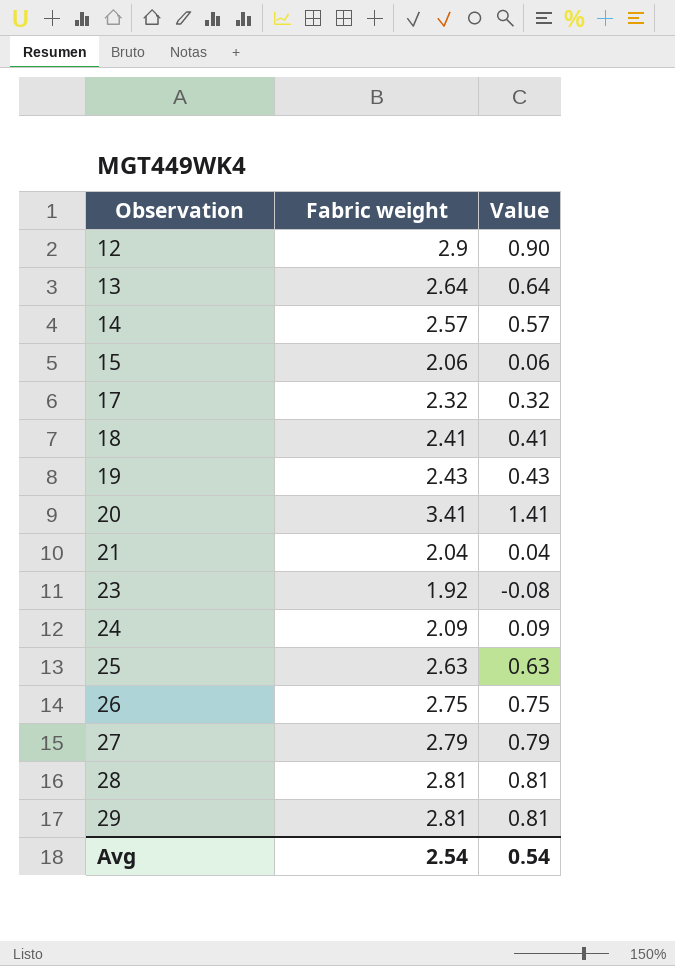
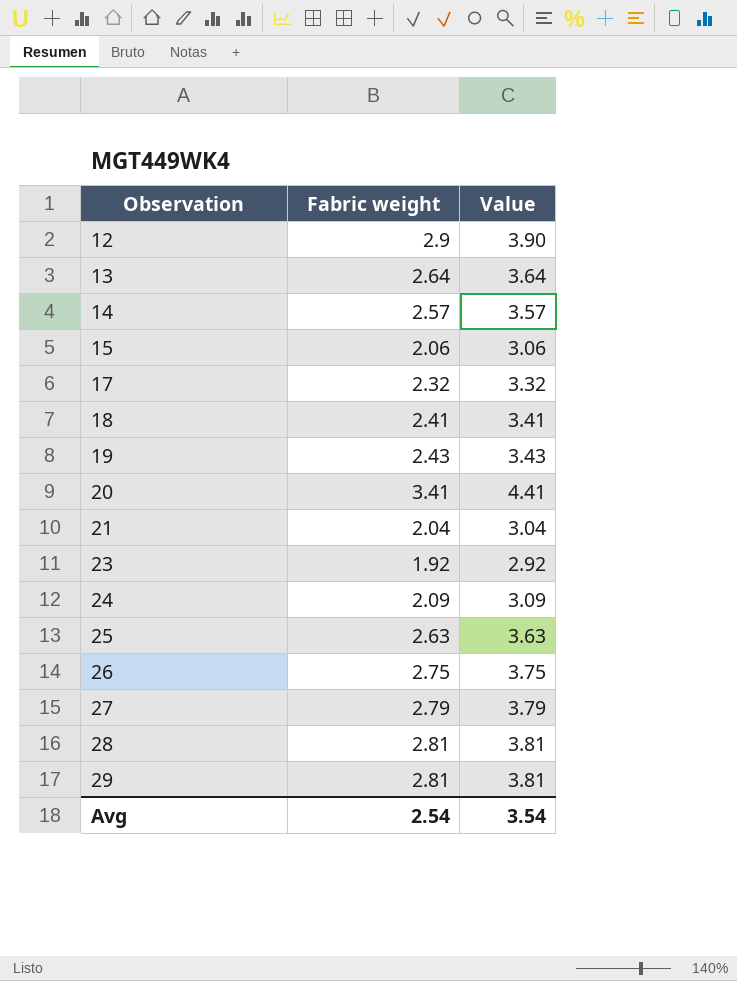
column Value | formula: [Fabric weight] - 2 -> [Fabric weight] + 1
Avg | Value: 0.54 -> 3.54

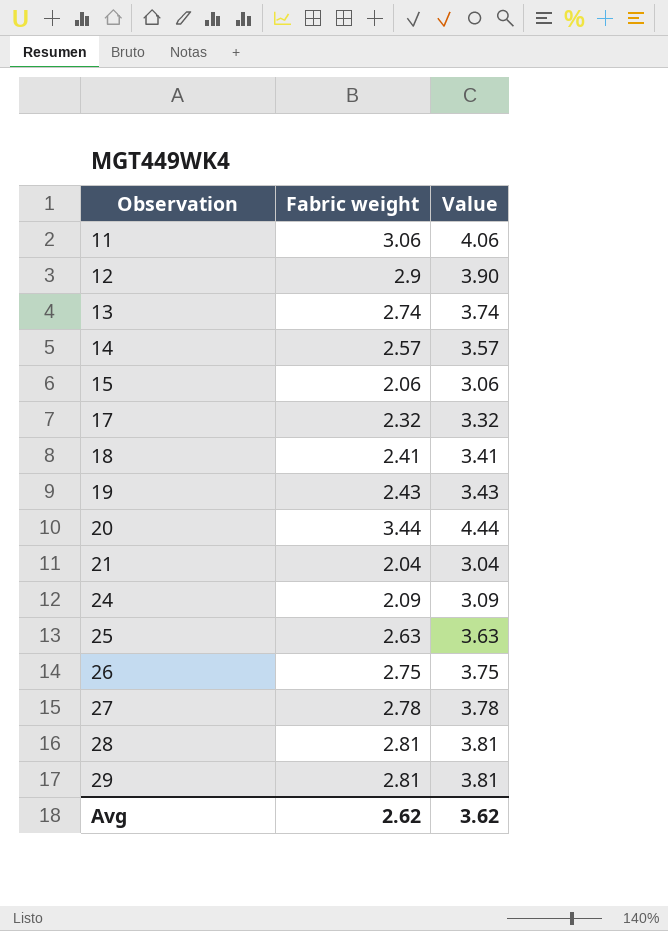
row 23: 1.92 | 2.92 -> none
row 11: none -> 3.06 | 4.06
13 | Fabric weight: 2.64 -> 2.74
13 | Value: 3.64 -> 3.74
20 | Fabric weight: 3.41 -> 3.44
20 | Value: 4.41 -> 4.44
27 | Fabric weight: 2.79 -> 2.78
27 | Value: 3.79 -> 3.78
Avg | Fabric weight: 2.54 -> 2.62
Avg | Value: 3.54 -> 3.62

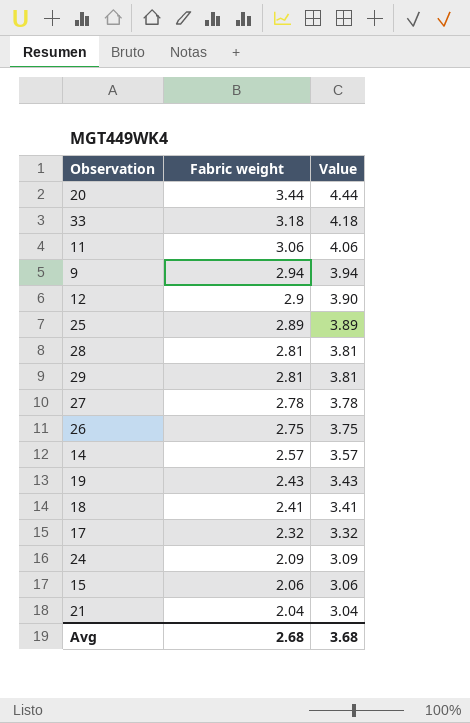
row order: Observation ascending -> Fabric weight descending
row 13: 2.74 | 3.74 -> none
row 33: none -> 3.18 | 4.18
row 9: none -> 2.94 | 3.94
25 | Fabric weight: 2.63 -> 2.89
25 | Value: 3.63 -> 3.89
Avg | Fabric weight: 2.62 -> 2.68
Avg | Value: 3.62 -> 3.68

